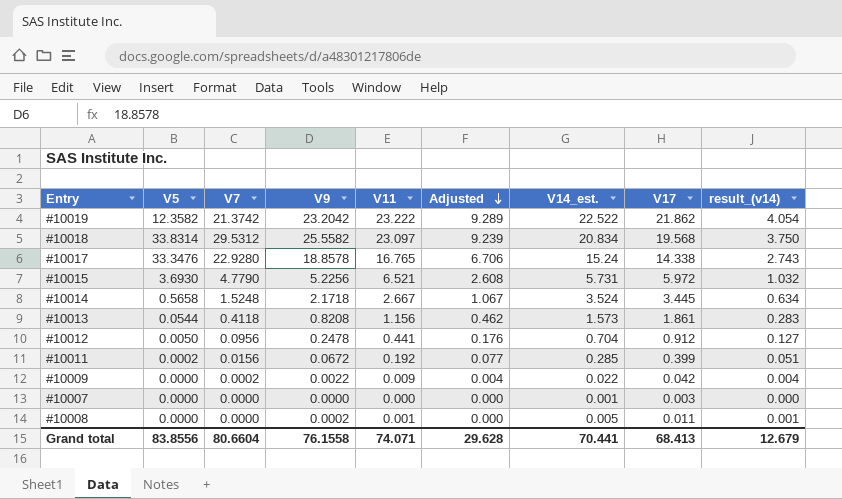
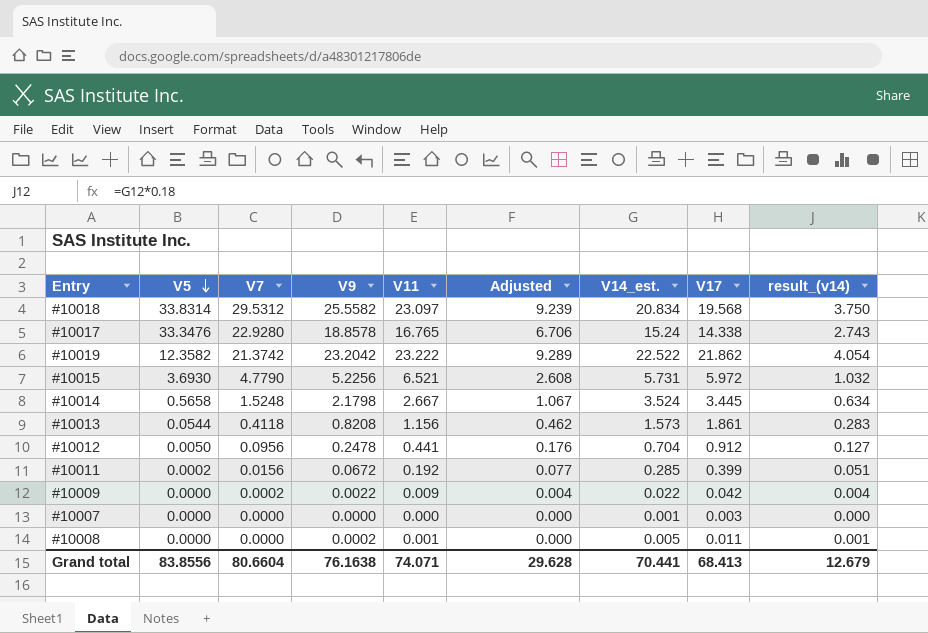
row order: Adjusted descending -> V5 descending
#10014 | V9: 2.1718 -> 2.1798
Grand total | V9: 76.1558 -> 76.1638

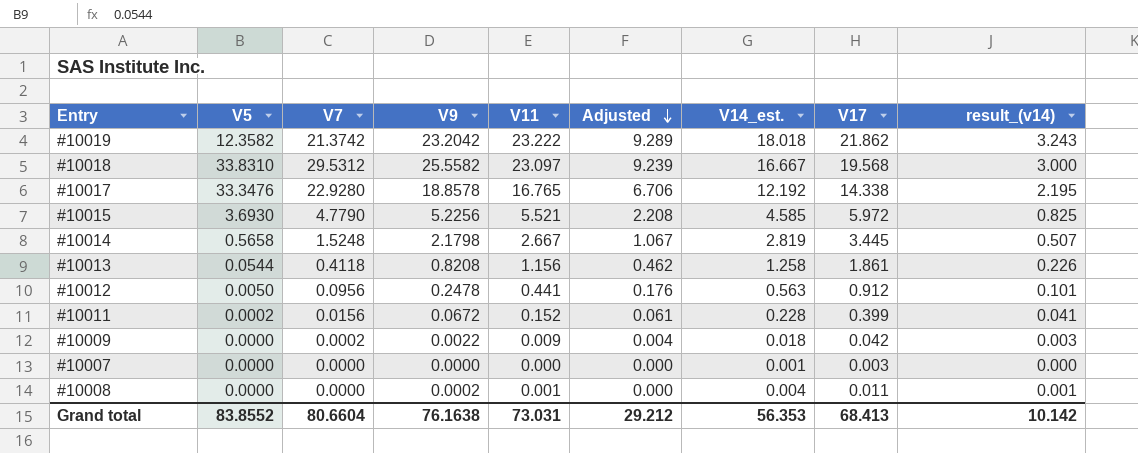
row order: V5 descending -> Adjusted descending
#10019 | V14_est.: 22.522 -> 18.018
#10019 | result_(v14): 4.054 -> 3.243
#10018 | V5: 33.8314 -> 33.8310
#10018 | V14_est.: 20.834 -> 16.667
#10018 | result_(v14): 3.750 -> 3.000
#10017 | V14_est.: 15.24 -> 12.192
#10017 | result_(v14): 2.743 -> 2.195
#10015 | V11: 6.521 -> 5.521
#10015 | Adjusted: 2.608 -> 2.208
#10015 | V14_est.: 5.731 -> 4.585
#10015 | result_(v14): 1.032 -> 0.825
#10014 | V14_est.: 3.524 -> 2.819
#10014 | result_(v14): 0.634 -> 0.507
#10013 | V14_est.: 1.573 -> 1.258
#10013 | result_(v14): 0.283 -> 0.226
#10012 | V14_est.: 0.704 -> 0.563
#10012 | result_(v14): 0.127 -> 0.101
#10011 | V11: 0.192 -> 0.152
#10011 | Adjusted: 0.077 -> 0.061
#10011 | V14_est.: 0.285 -> 0.228
#10011 | result_(v14): 0.051 -> 0.041
#10009 | V14_est.: 0.022 -> 0.018
#10009 | result_(v14): 0.004 -> 0.003
#10008 | V14_est.: 0.005 -> 0.004
Grand total | V5: 83.8556 -> 83.8552
Grand total | V11: 74.071 -> 73.031
Grand total | Adjusted: 29.628 -> 29.212
Grand total | V14_est.: 70.441 -> 56.353
Grand total | result_(v14): 12.679 -> 10.142

